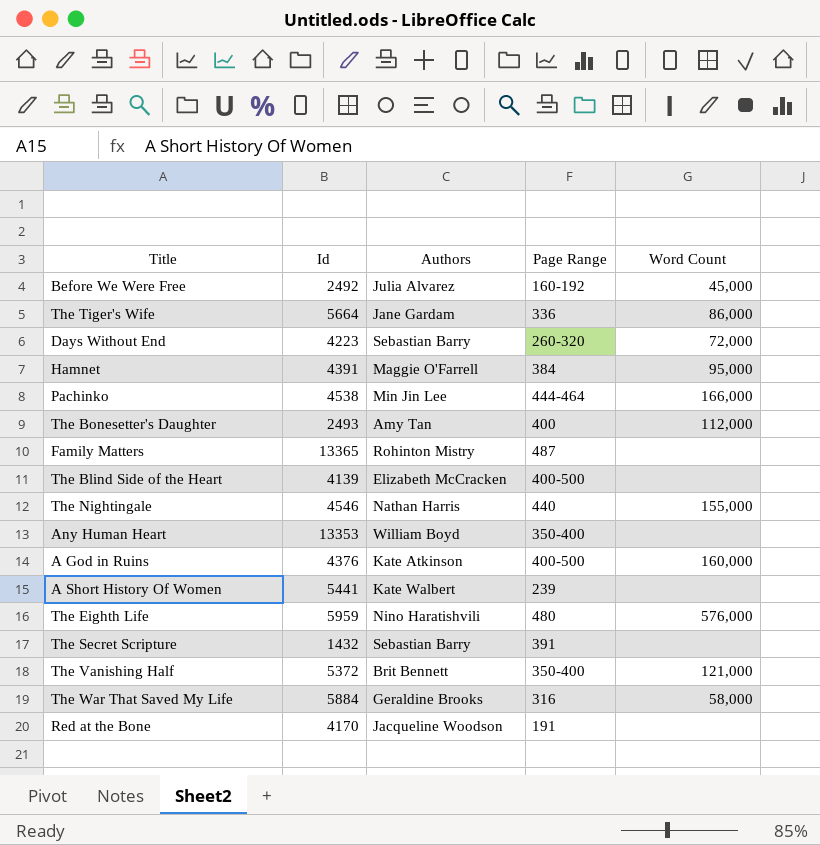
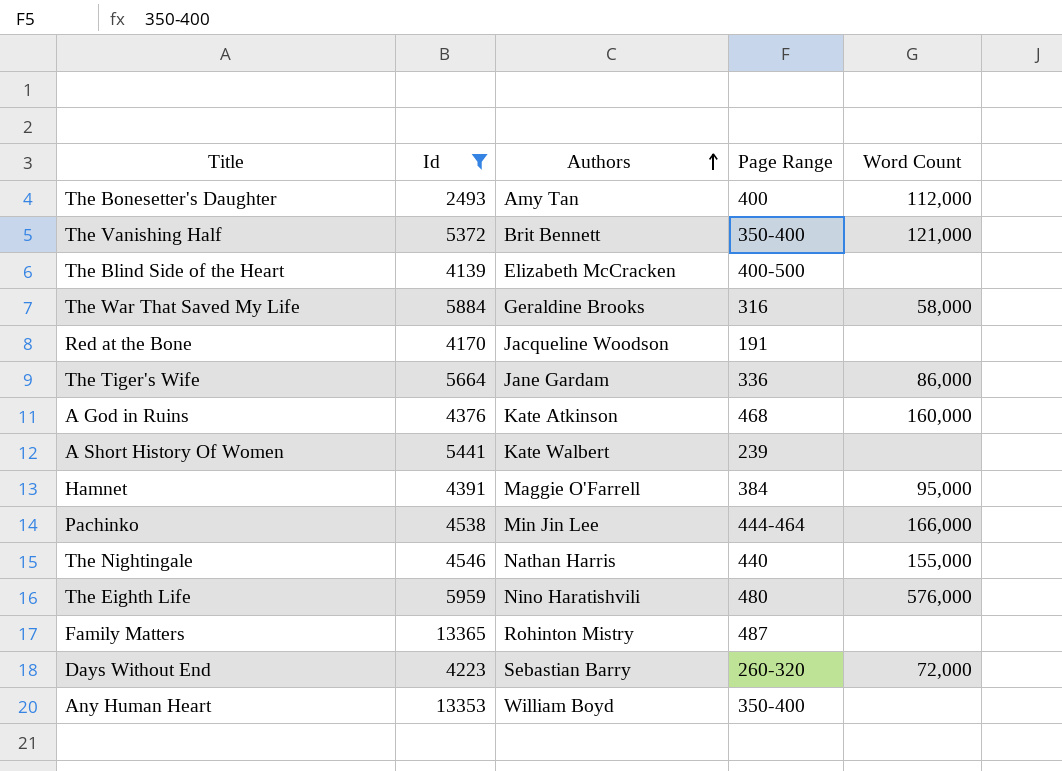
filter: none -> Id >= 2493
row order: none -> Authors ascending
A God in Ruins | Page Range: 400-500 -> 468

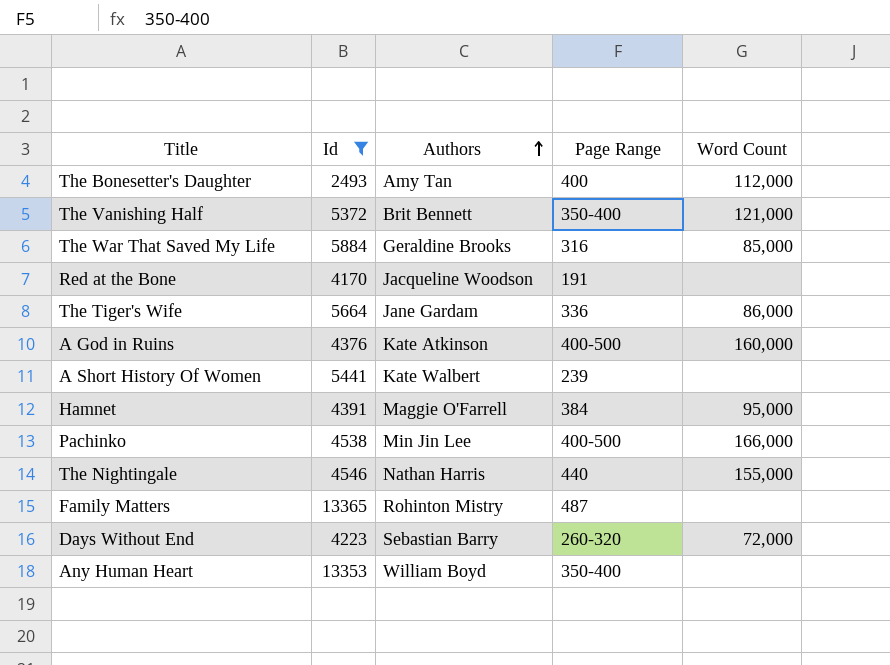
row The Blind Side of the Heart: 4139 | Elizabeth McCracken | 400-500 | none -> none
row The Eighth Life: 5959 | Nino Haratishvili | 480 | 576,000 -> none
The War That Saved My Life | Word Count: 58,000 -> 85,000
A God in Ruins | Page Range: 468 -> 400-500
Pachinko | Page Range: 444-464 -> 400-500

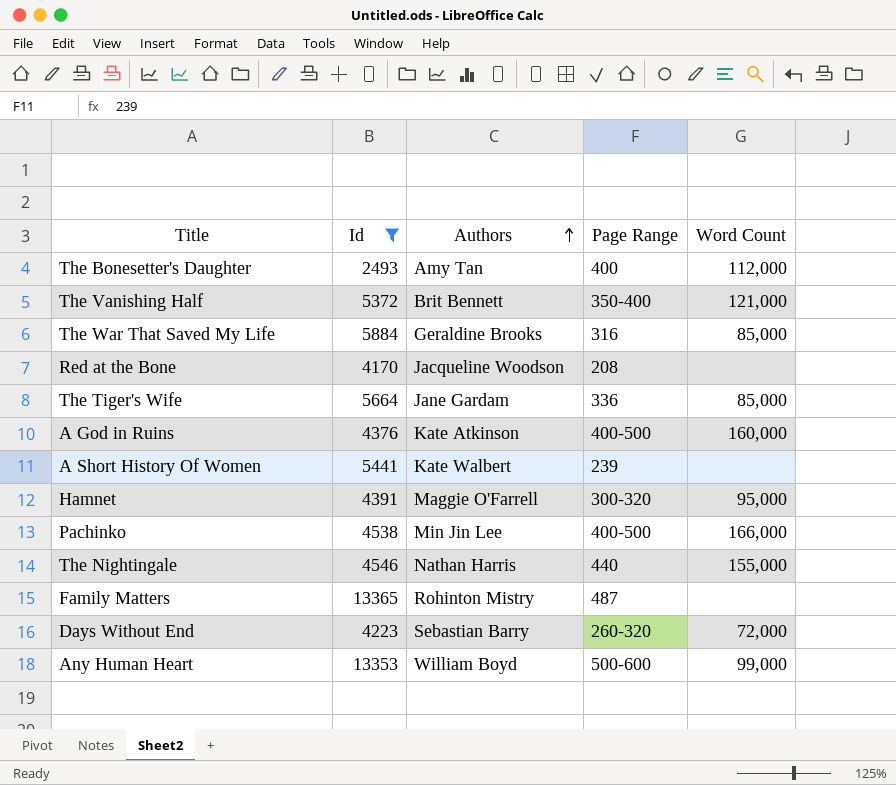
Red at the Bone | Page Range: 191 -> 208
The Tiger's Wife | Word Count: 86,000 -> 85,000
Hamnet | Page Range: 384 -> 300-320
Any Human Heart | Page Range: 350-400 -> 500-600
Any Human Heart | Word Count: none -> 99,000

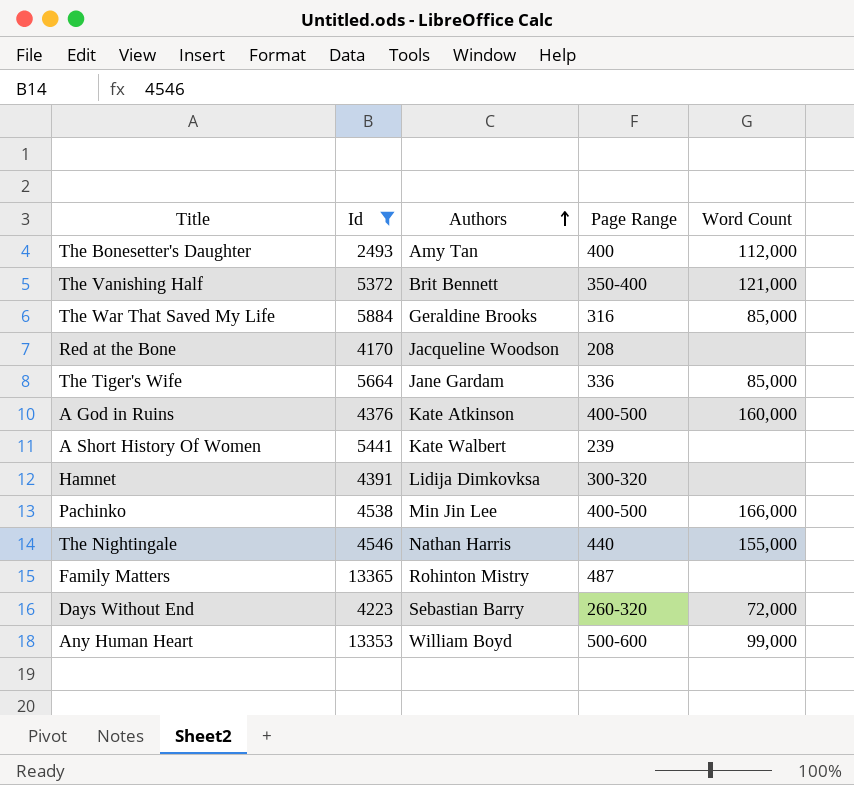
Hamnet | Authors: Maggie O'Farrell -> Lidija Dimkovksa
Hamnet | Word Count: 95,000 -> none

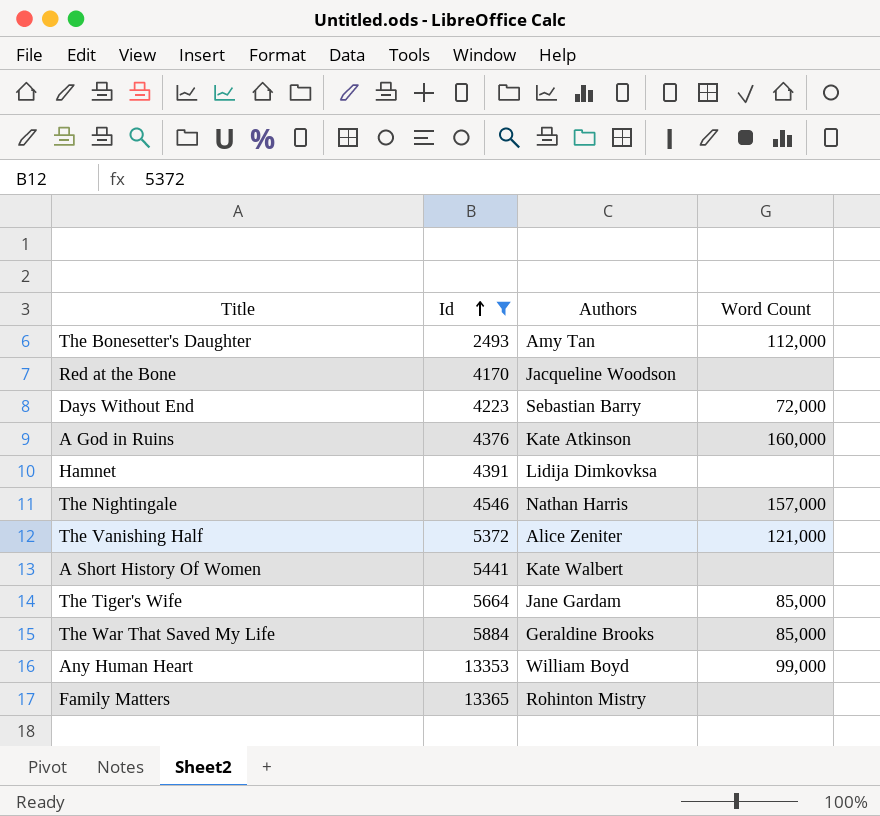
row order: Authors ascending -> Id ascending
column Page Range | position: 4 -> none
row Pachinko: 4538 | Min Jin Lee | 400-500 | 166,000 -> none
The Nightingale | Word Count: 155,000 -> 157,000
The Vanishing Half | Authors: Brit Bennett -> Alice Zeniter

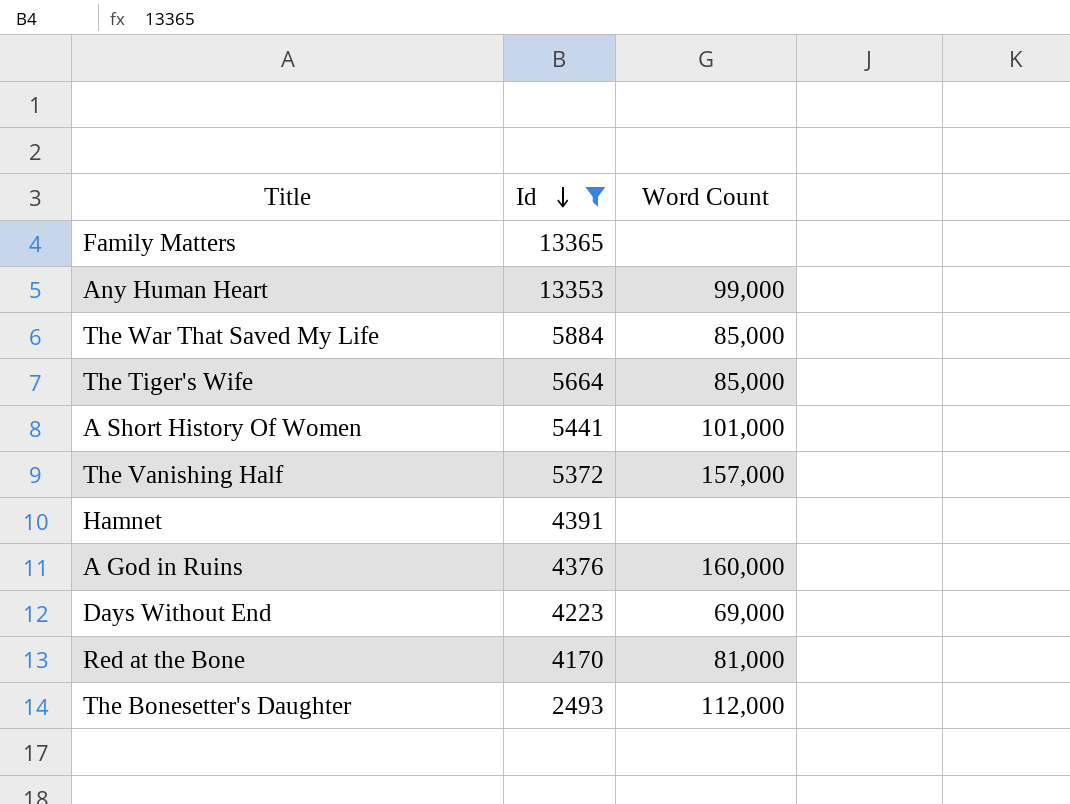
row order: Id ascending -> Id descending
column Authors | position: 3 -> none
row The Nightingale: 4546 | Nathan Harris | 157,000 -> none
A Short History Of Women | Word Count: none -> 101,000
The Vanishing Half | Word Count: 121,000 -> 157,000
Days Without End | Word Count: 72,000 -> 69,000
Red at the Bone | Word Count: none -> 81,000

